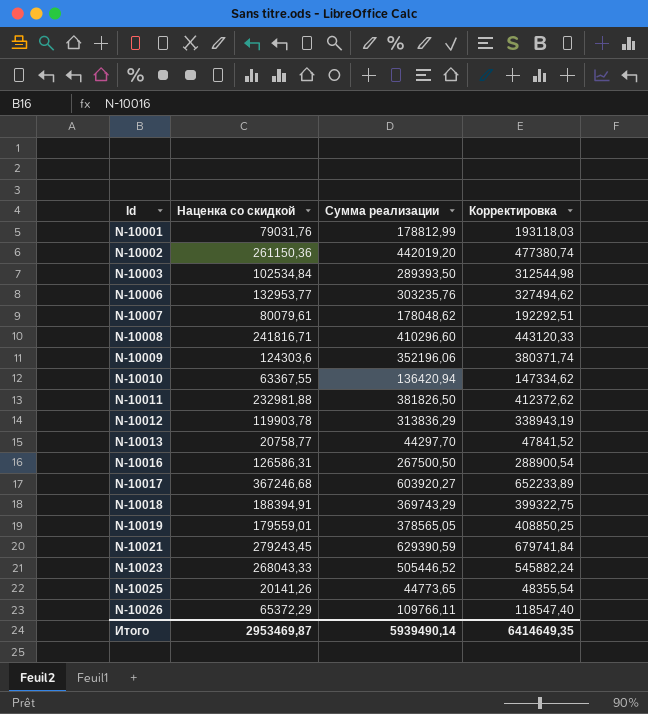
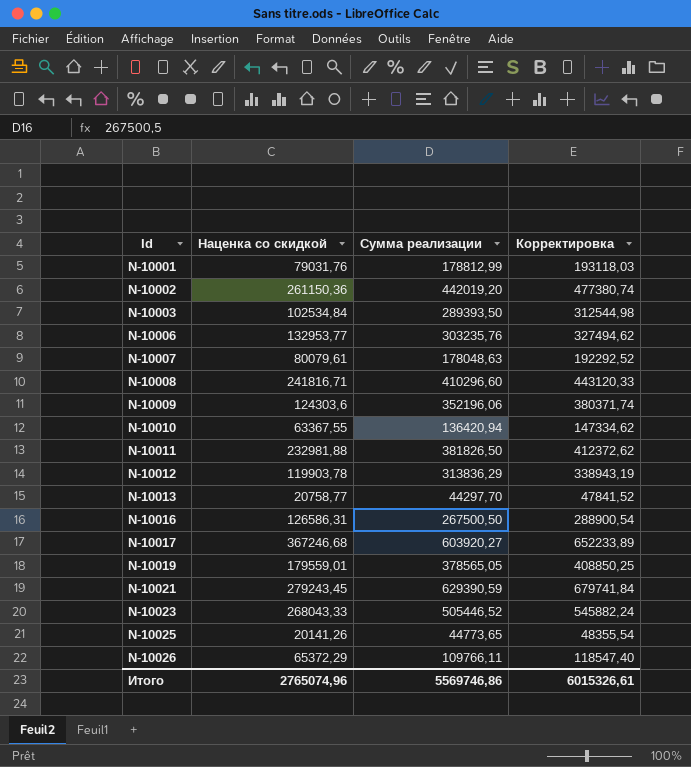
row N-10018: 188394,91 | 369743,29 | 399322,75 -> none
N-10007 | Сумма реализации: 178048,62 -> 178048,63
N-10007 | Корректировка: 192292,51 -> 192292,52
Итого | Наценка со скидкой: 2953469,87 -> 2765074,96
Итого | Сумма реализации: 5939490,14 -> 5569746,86
Итого | Корректировка: 6414649,35 -> 6015326,61

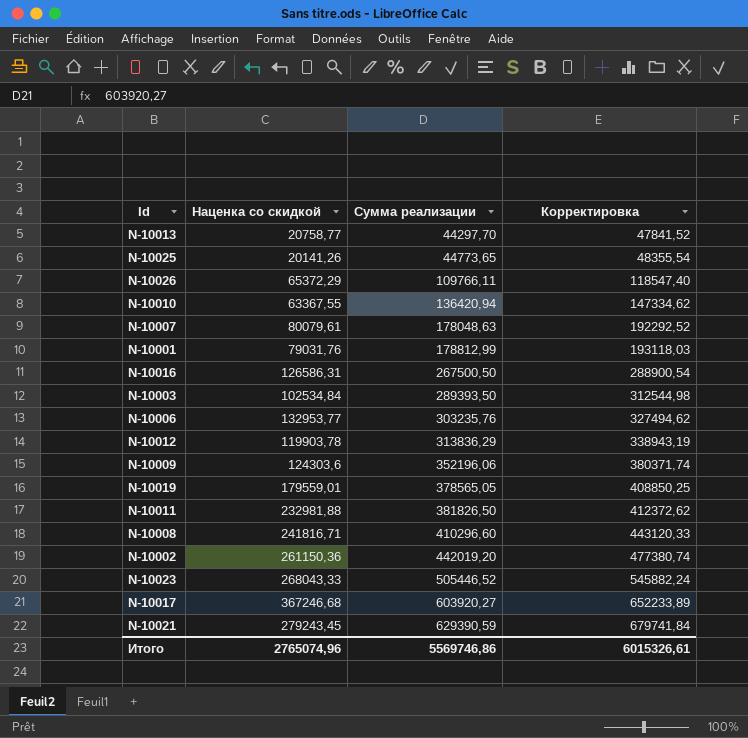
row order: Id ascending -> Сумма реализации ascending

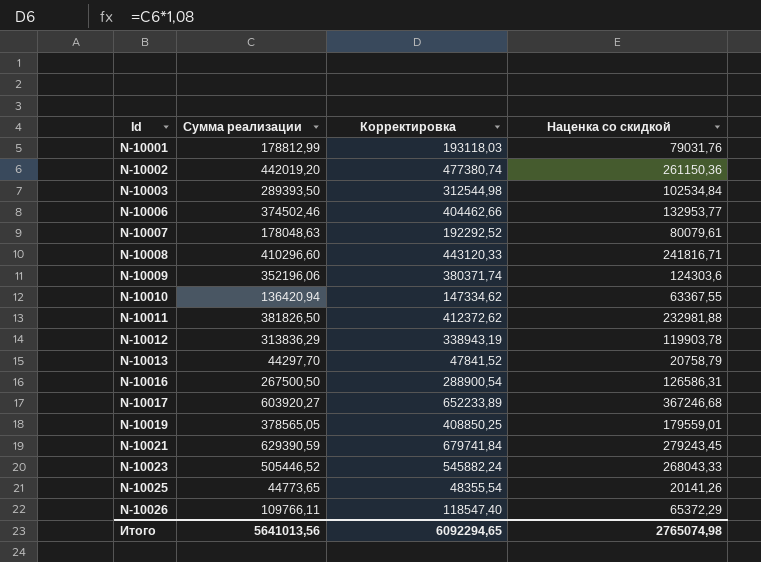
row order: Сумма реализации ascending -> Id ascending
column Наценка со скидкой | position: 2 -> 4
N-10006 | Сумма реализации: 303235,76 -> 374502,46
N-10006 | Корректировка: 327494,62 -> 404462,66
N-10013 | Наценка со скидкой: 20758,77 -> 20758,79
Итого | Сумма реализации: 5569746,86 -> 5641013,56
Итого | Корректировка: 6015326,61 -> 6092294,65
Итого | Наценка со скидкой: 2765074,96 -> 2765074,98

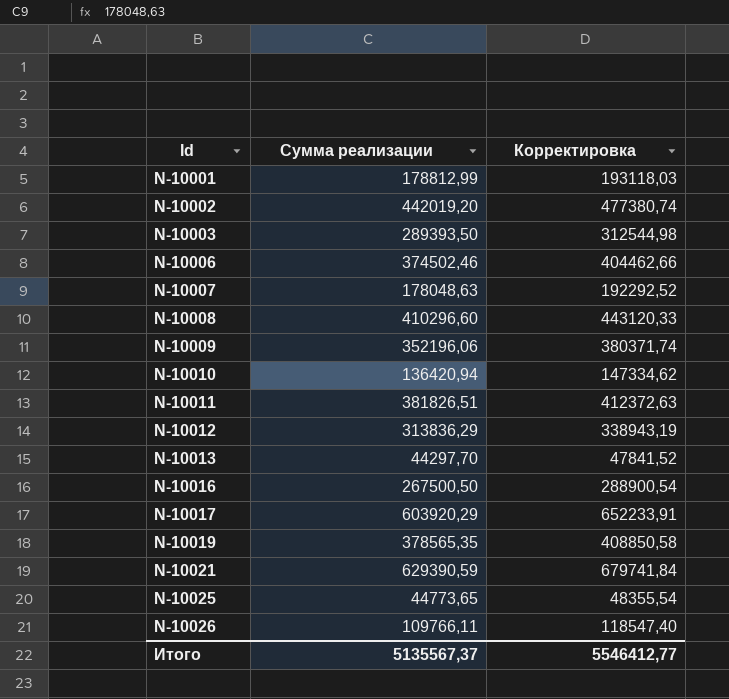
column Наценка со скидкой | position: 4 -> none
row N-10023: 505446,52 | 545882,24 | 268043,33 -> none
N-10011 | Сумма реализации: 381826,50 -> 381826,51
N-10011 | Корректировка: 412372,62 -> 412372,63
N-10017 | Сумма реализации: 603920,27 -> 603920,29
N-10017 | Корректировка: 652233,89 -> 652233,91
N-10019 | Сумма реализации: 378565,05 -> 378565,35
N-10019 | Корректировка: 408850,25 -> 408850,58
Итого | Сумма реализации: 5641013,56 -> 5135567,37
Итого | Корректировка: 6092294,65 -> 5546412,77

